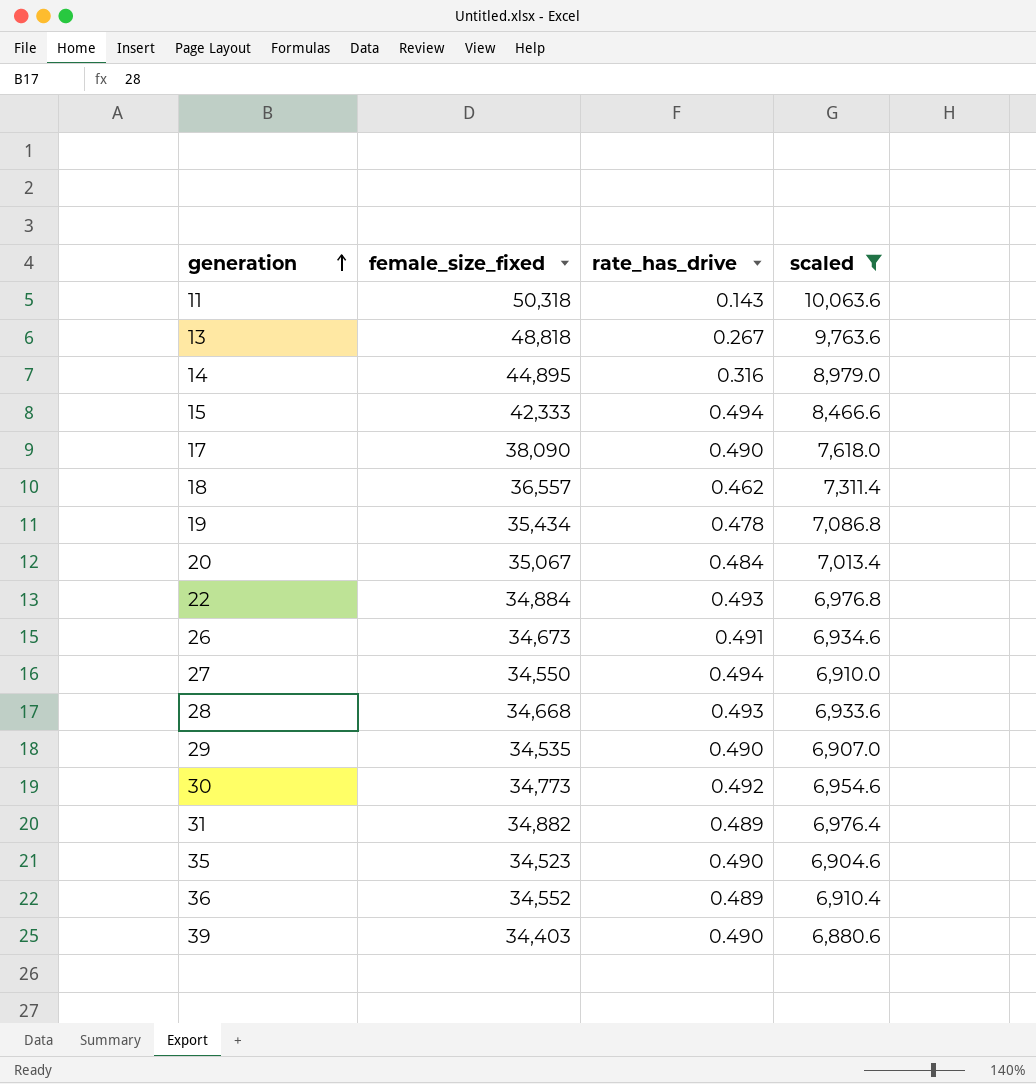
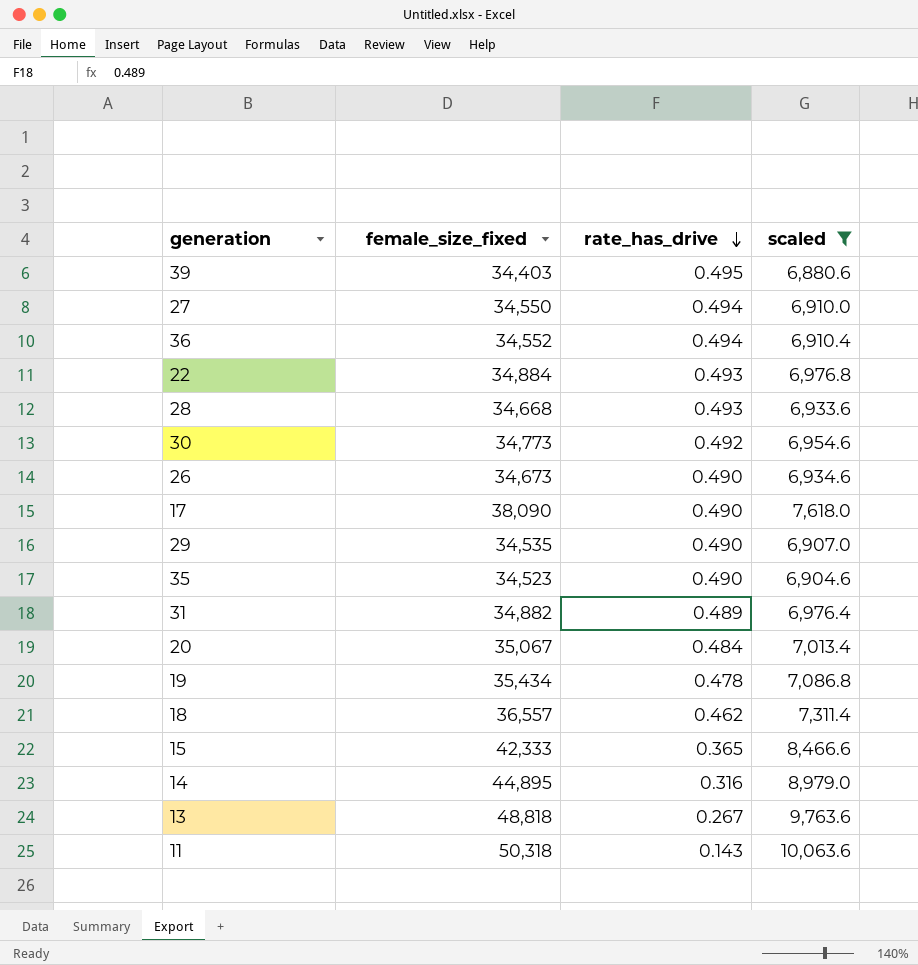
row order: generation ascending -> rate_has_drive descending
39 | rate_has_drive: 0.490 -> 0.495
36 | rate_has_drive: 0.489 -> 0.494
26 | rate_has_drive: 0.491 -> 0.490
15 | rate_has_drive: 0.494 -> 0.365

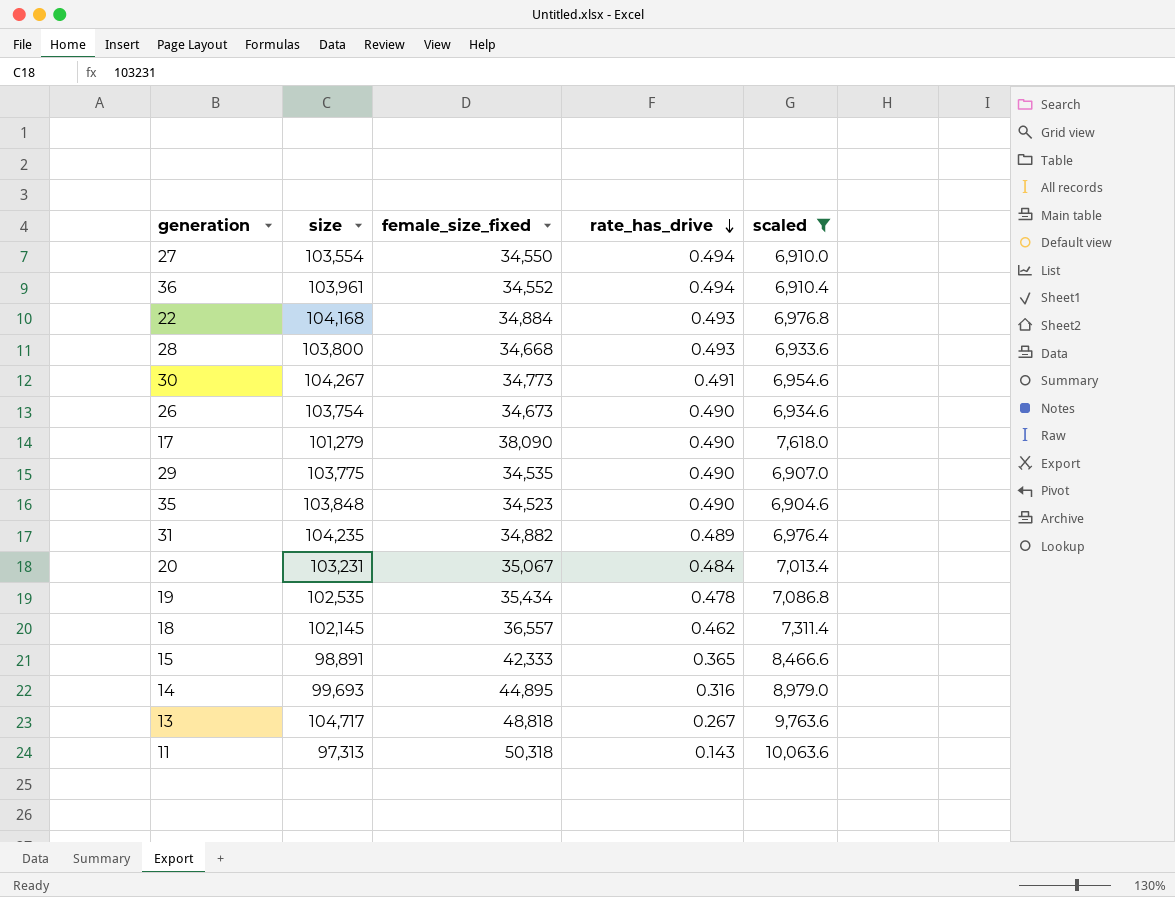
column size | position: none -> 2
row 39: 34,403 | 0.495 | 6,880.6 -> none
30 | rate_has_drive: 0.492 -> 0.491

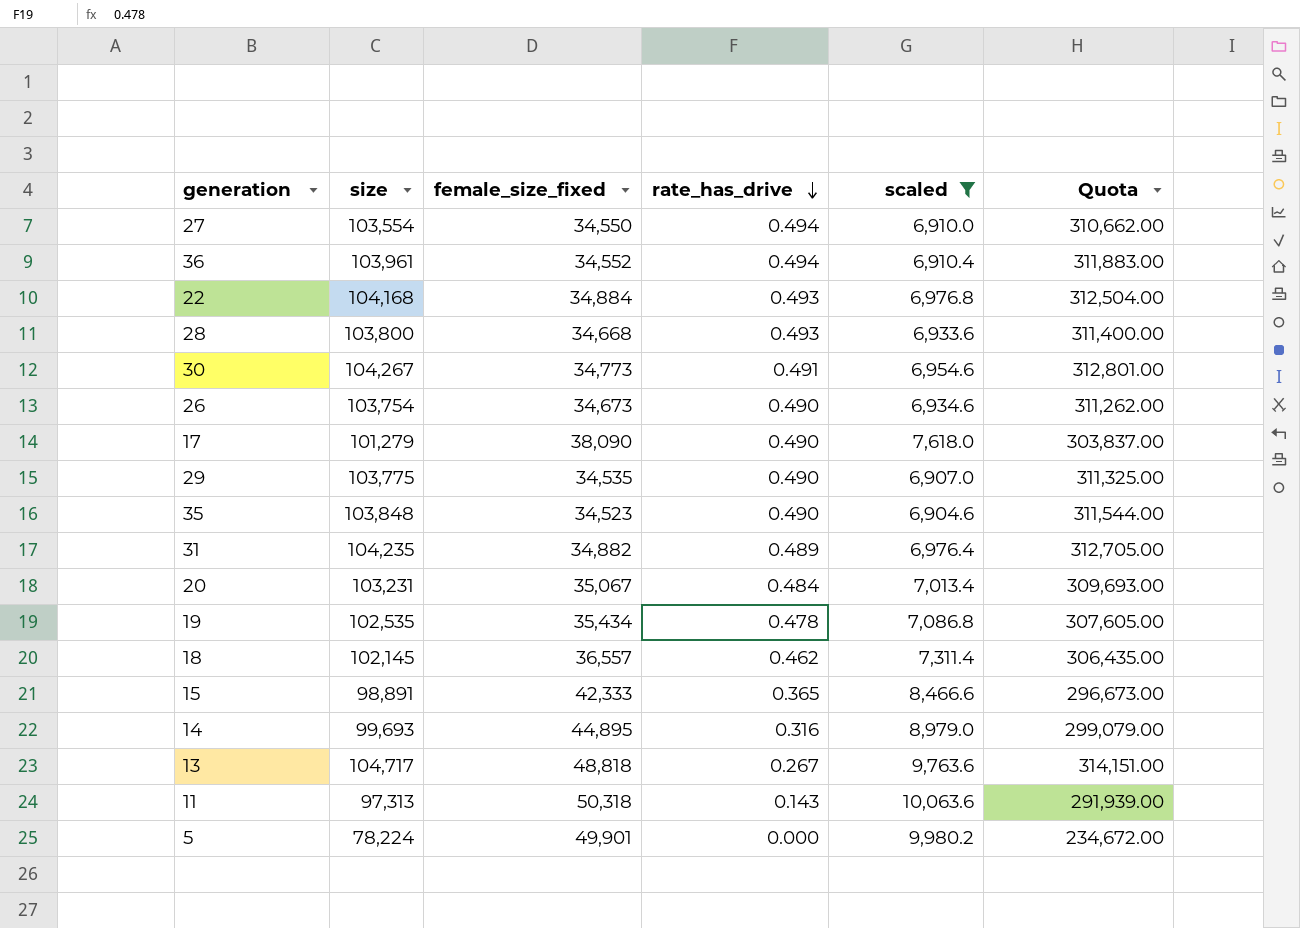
column Quota | formula: none -> [size] * 3
row 5: none -> 78,224 | 49,901 | 0.000 | 9,980.2 | 234,672.00

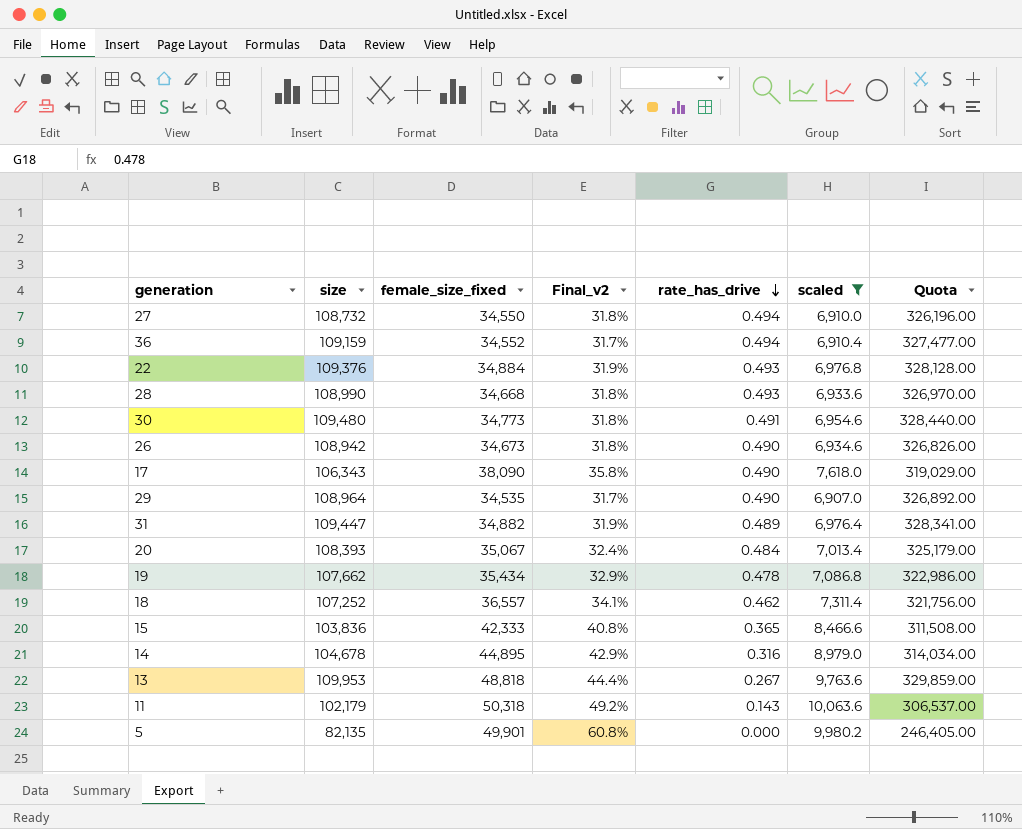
column Final_v2 | formula: none -> [female_size_fixed] / [size]
row 35: 103,848 | 34,523 | 0.490 | 6,904.6 | 311,544.00 -> none
27 | size: 103,554 -> 108,732
27 | Quota: 310,662.00 -> 326,196.00
36 | size: 103,961 -> 109,159
36 | Quota: 311,883.00 -> 327,477.00
22 | size: 104,168 -> 109,376
22 | Quota: 312,504.00 -> 328,128.00
28 | size: 103,800 -> 108,990
28 | Quota: 311,400.00 -> 326,970.00
30 | size: 104,267 -> 109,480
30 | Quota: 312,801.00 -> 328,440.00
26 | size: 103,754 -> 108,942
26 | Quota: 311,262.00 -> 326,826.00
17 | size: 101,279 -> 106,343
17 | Quota: 303,837.00 -> 319,029.00
29 | size: 103,775 -> 108,964
29 | Quota: 311,325.00 -> 326,892.00
31 | size: 104,235 -> 109,447
31 | Quota: 312,705.00 -> 328,341.00
20 | size: 103,231 -> 108,393
20 | Quota: 309,693.00 -> 325,179.00
19 | size: 102,535 -> 107,662
19 | Quota: 307,605.00 -> 322,986.00
18 | size: 102,145 -> 107,252
18 | Quota: 306,435.00 -> 321,756.00
15 | size: 98,891 -> 103,836
15 | Quota: 296,673.00 -> 311,508.00
14 | size: 99,693 -> 104,678
14 | Quota: 299,079.00 -> 314,034.00
13 | size: 104,717 -> 109,953
13 | Quota: 314,151.00 -> 329,859.00
11 | size: 97,313 -> 102,179
11 | Quota: 291,939.00 -> 306,537.00
5 | size: 78,224 -> 82,135
5 | Quota: 234,672.00 -> 246,405.00

